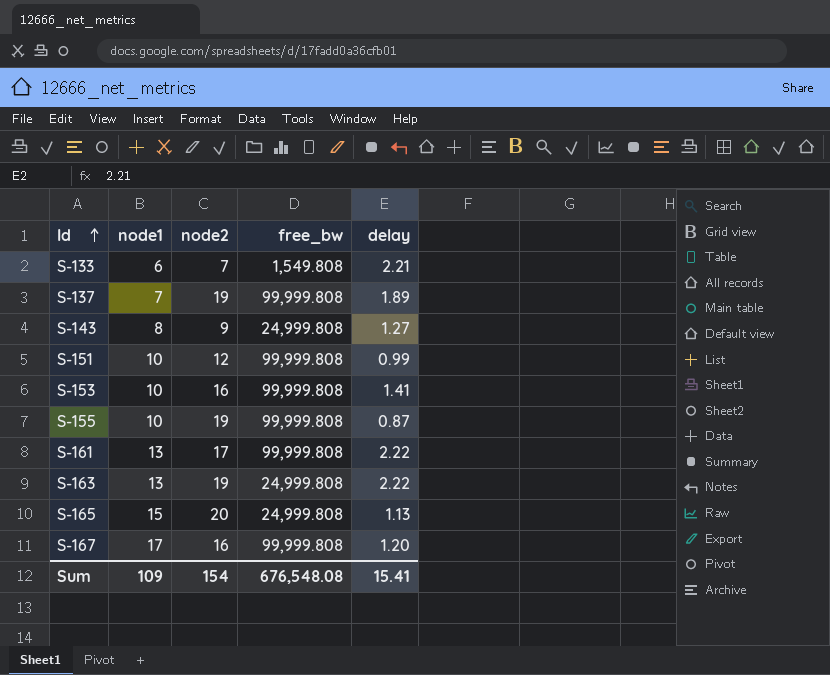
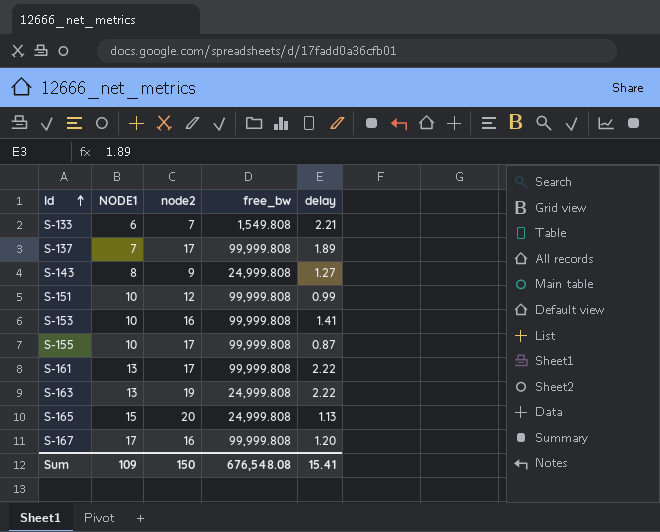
column name: node1 -> NODE1
S-137 | node2: 19 -> 17
S-155 | node2: 19 -> 17
Sum | node2: 154 -> 150

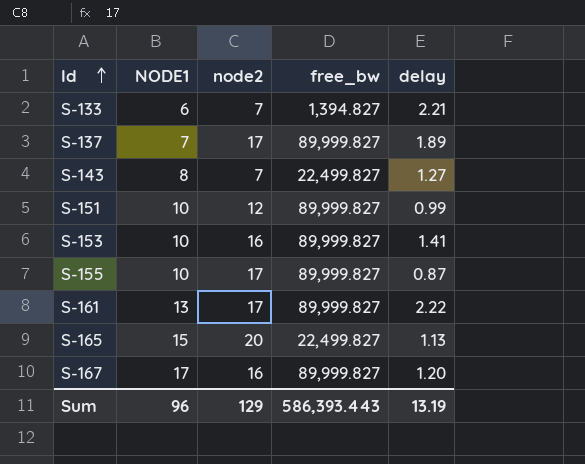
row S-163: 13 | 19 | 24,999.808 | 2.22 -> none
S-133 | free_bw: 1,549.808 -> 1,394.827
S-137 | free_bw: 99,999.808 -> 89,999.827
S-143 | node2: 9 -> 7
S-143 | free_bw: 24,999.808 -> 22,499.827
S-151 | free_bw: 99,999.808 -> 89,999.827
S-153 | free_bw: 99,999.808 -> 89,999.827
S-155 | free_bw: 99,999.808 -> 89,999.827
S-161 | free_bw: 99,999.808 -> 89,999.827
S-165 | free_bw: 24,999.808 -> 22,499.827
S-167 | free_bw: 99,999.808 -> 89,999.827
Sum | NODE1: 109 -> 96
Sum | node2: 150 -> 129
Sum | free_bw: 676,548.08 -> 586,393.443
Sum | delay: 15.41 -> 13.19

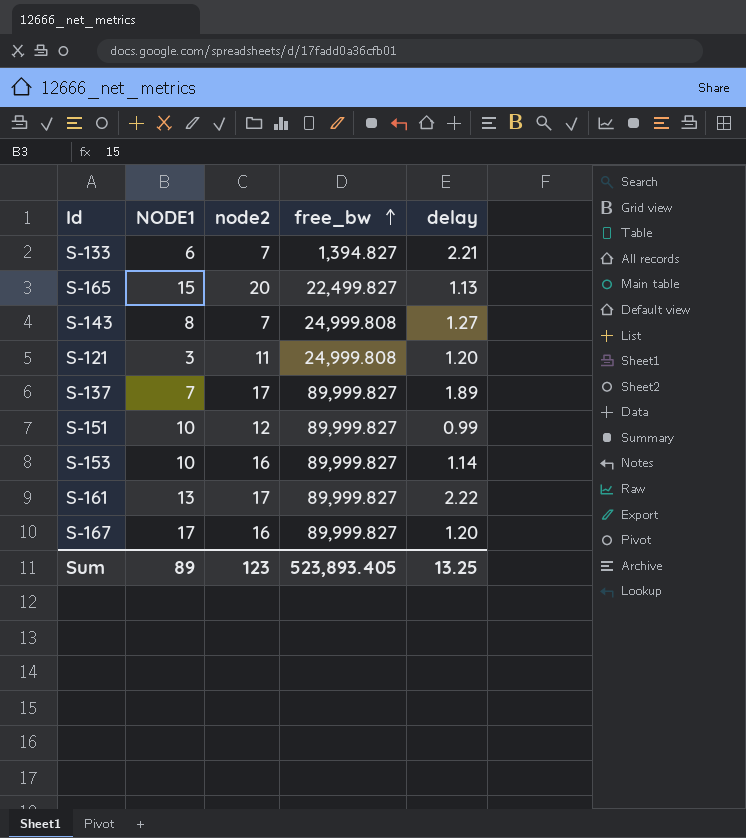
row order: Id ascending -> free_bw ascending
row S-155: 10 | 17 | 89,999.827 | 0.87 -> none
S-143 | free_bw: 22,499.827 -> 24,999.808
row S-121: none -> 3 | 11 | 24,999.808 | 1.20
S-153 | delay: 1.41 -> 1.14
Sum | NODE1: 96 -> 89
Sum | node2: 129 -> 123
Sum | free_bw: 586,393.443 -> 523,893.405
Sum | delay: 13.19 -> 13.25

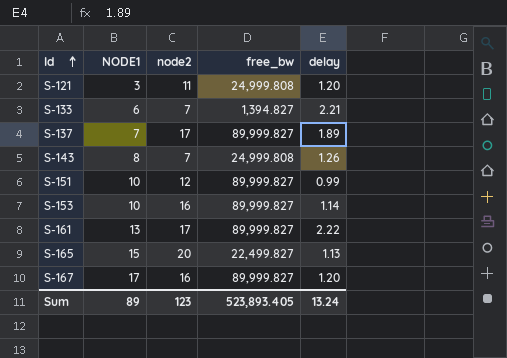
row order: free_bw ascending -> Id ascending
S-143 | delay: 1.27 -> 1.26
Sum | delay: 13.25 -> 13.24

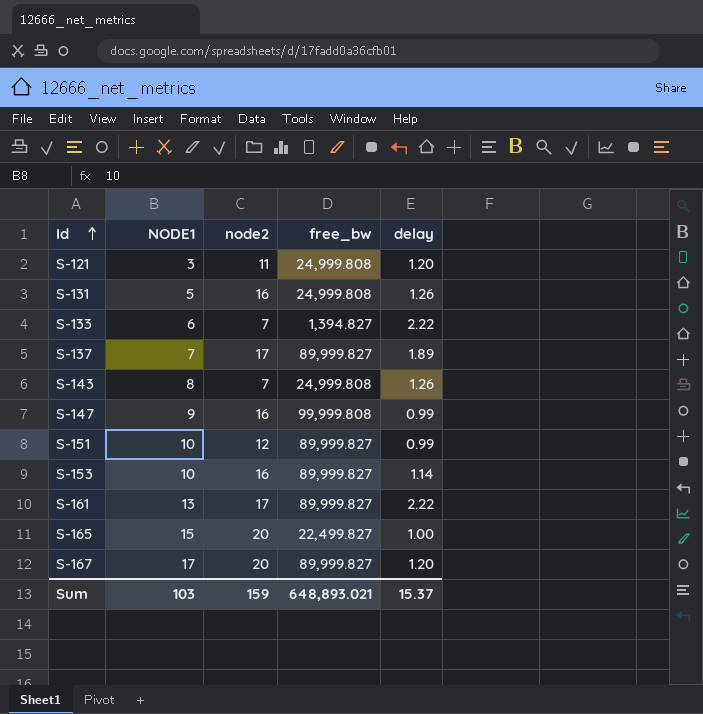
row S-131: none -> 5 | 16 | 24,999.808 | 1.26
S-133 | delay: 2.21 -> 2.22
row S-147: none -> 9 | 16 | 99,999.808 | 0.99
S-165 | delay: 1.13 -> 1.00
S-167 | node2: 16 -> 20
Sum | NODE1: 89 -> 103
Sum | node2: 123 -> 159
Sum | free_bw: 523,893.405 -> 648,893.021
Sum | delay: 13.24 -> 15.37

